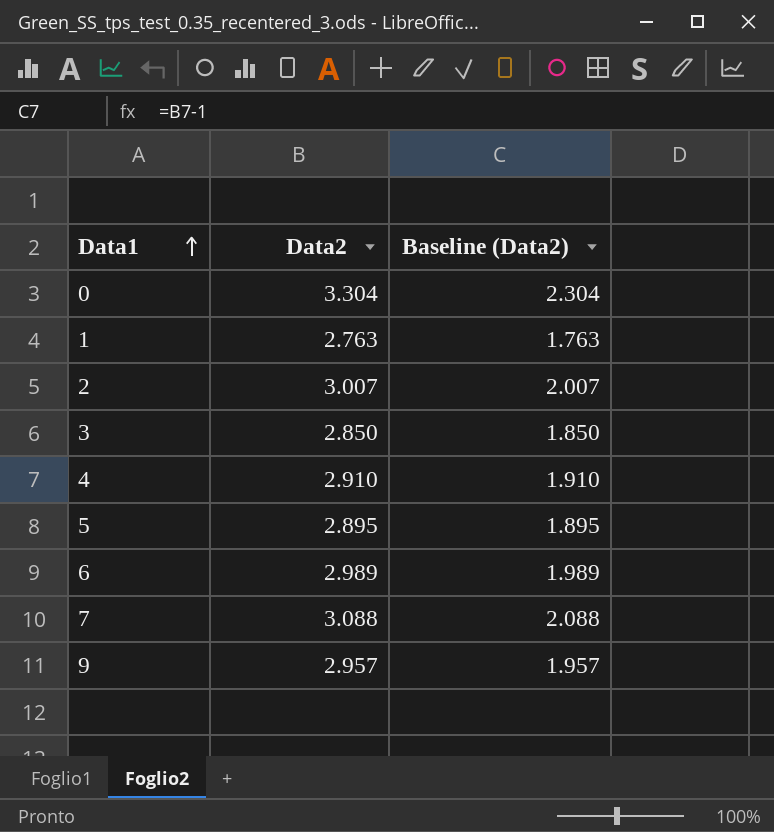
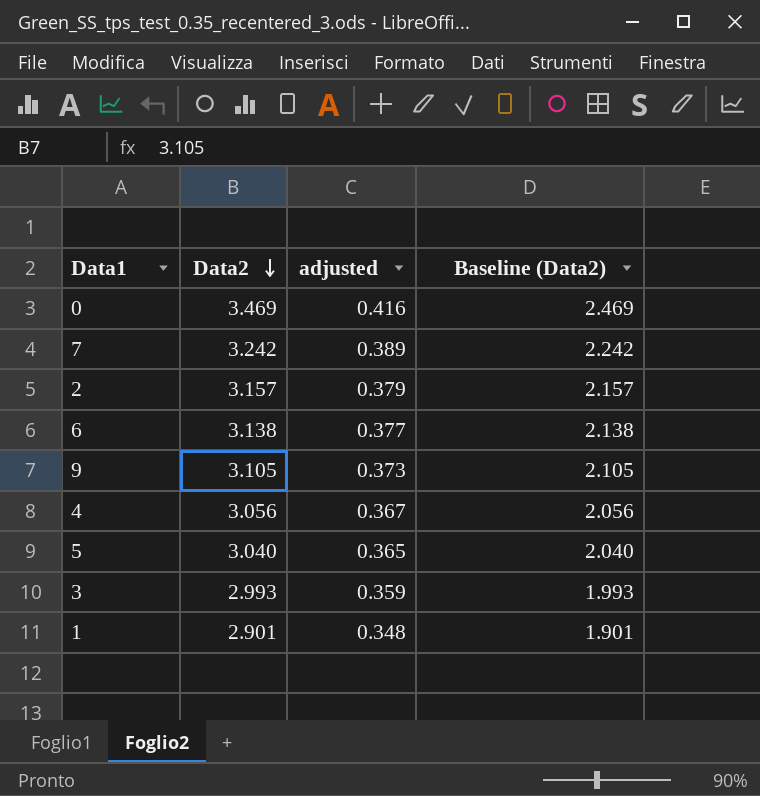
row order: Data1 ascending -> Data2 descending
column adjusted | formula: none -> [Data2] * 0.12
0 | Data2: 3.304 -> 3.469
0 | Baseline (Data2): 2.304 -> 2.469
7 | Data2: 3.088 -> 3.242
7 | Baseline (Data2): 2.088 -> 2.242
2 | Data2: 3.007 -> 3.157
2 | Baseline (Data2): 2.007 -> 2.157
6 | Data2: 2.989 -> 3.138
6 | Baseline (Data2): 1.989 -> 2.138
9 | Data2: 2.957 -> 3.105
9 | Baseline (Data2): 1.957 -> 2.105
4 | Data2: 2.910 -> 3.056
4 | Baseline (Data2): 1.910 -> 2.056
5 | Data2: 2.895 -> 3.040
5 | Baseline (Data2): 1.895 -> 2.040
3 | Data2: 2.850 -> 2.993
3 | Baseline (Data2): 1.850 -> 1.993
1 | Data2: 2.763 -> 2.901
1 | Baseline (Data2): 1.763 -> 1.901

